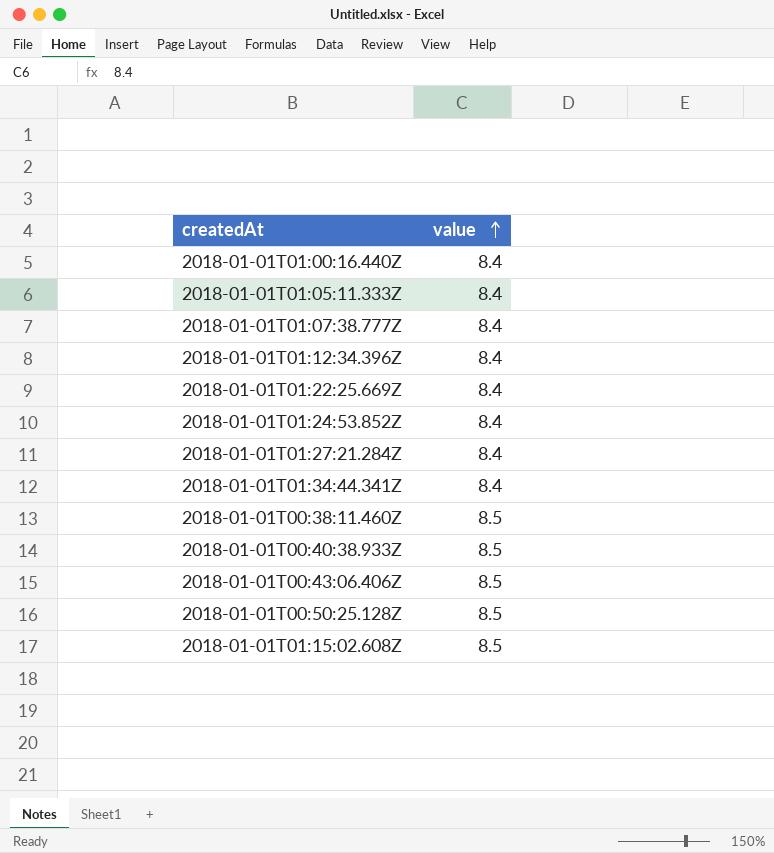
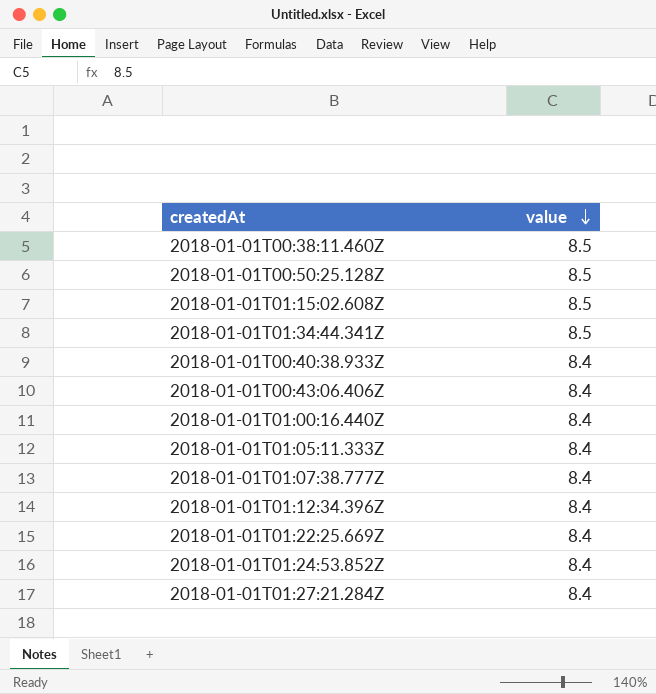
row order: value ascending -> value descending
2018-01-01T01:34:44.341Z | value: 8.4 -> 8.5
2018-01-01T00:40:38.933Z | value: 8.5 -> 8.4
2018-01-01T00:43:06.406Z | value: 8.5 -> 8.4

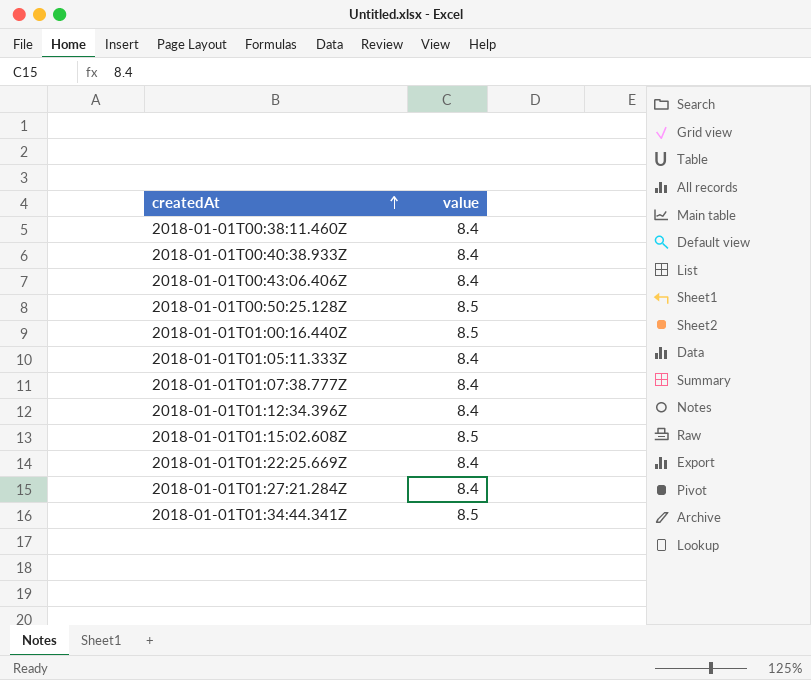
row order: value descending -> createdAt ascending
row 2018-01-01T01:24:53.852Z: 8.4 -> none
2018-01-01T00:38:11.460Z | value: 8.5 -> 8.4
2018-01-01T01:00:16.440Z | value: 8.4 -> 8.5

